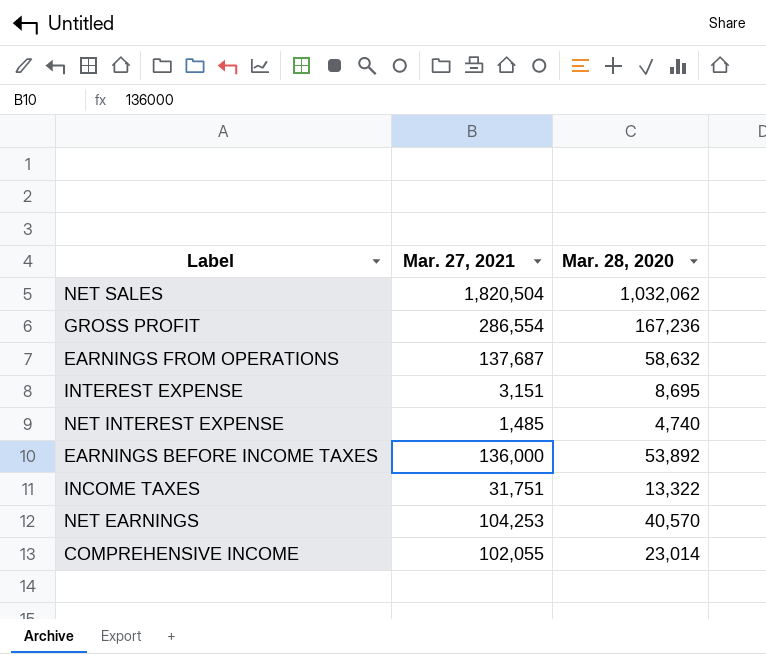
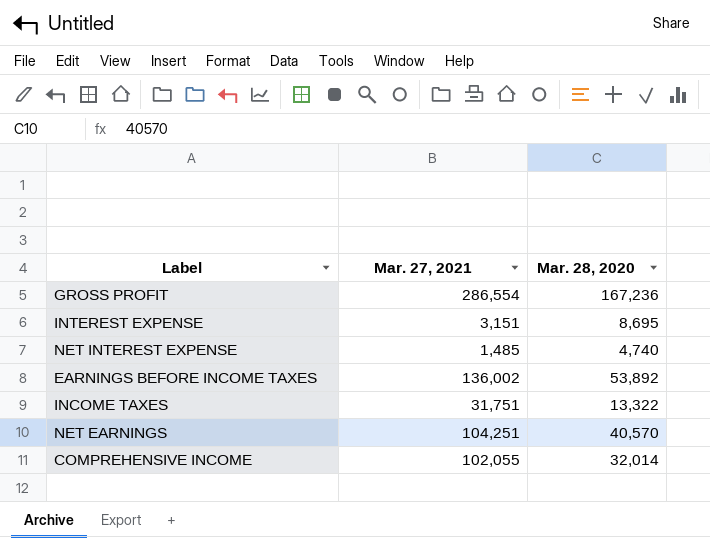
row NET SALES: 1,820,504 | 1,032,062 -> none
row EARNINGS FROM OPERATIONS: 137,687 | 58,632 -> none
EARNINGS BEFORE INCOME TAXES | Mar. 27, 2021: 136,000 -> 136,002
NET EARNINGS | Mar. 27, 2021: 104,253 -> 104,251
COMPREHENSIVE INCOME | Mar. 28, 2020: 23,014 -> 32,014

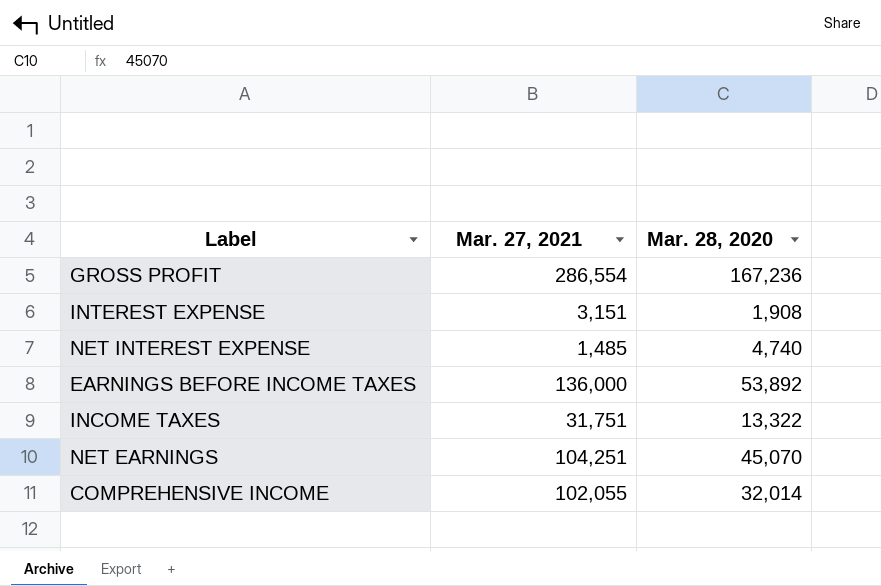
INTEREST EXPENSE | Mar. 28, 2020: 8,695 -> 1,908
EARNINGS BEFORE INCOME TAXES | Mar. 27, 2021: 136,002 -> 136,000
NET EARNINGS | Mar. 28, 2020: 40,570 -> 45,070

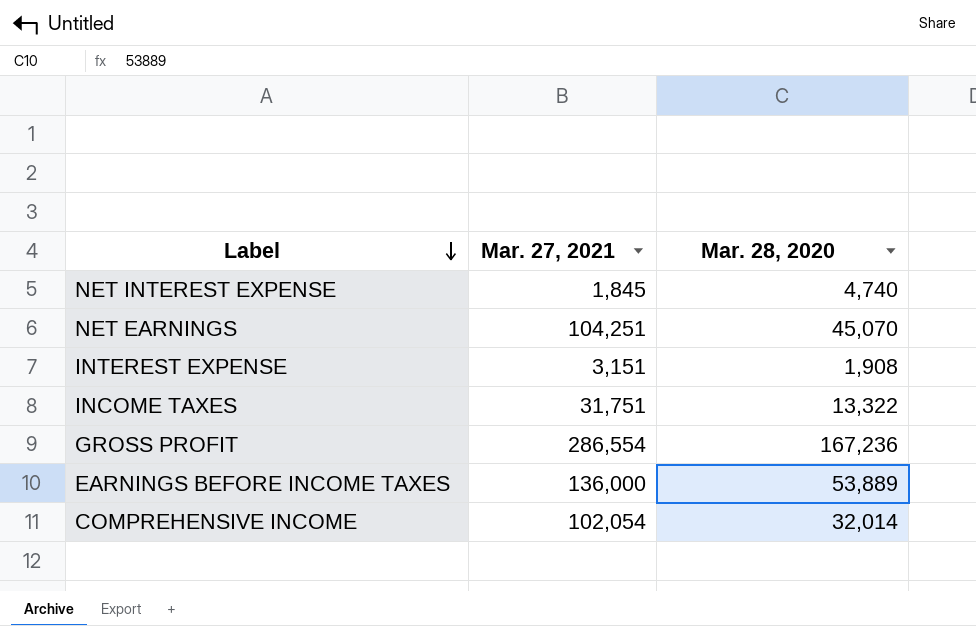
row order: none -> Label descending
NET INTEREST EXPENSE | Mar. 27, 2021: 1,485 -> 1,845
EARNINGS BEFORE INCOME TAXES | Mar. 28, 2020: 53,892 -> 53,889
COMPREHENSIVE INCOME | Mar. 27, 2021: 102,055 -> 102,054

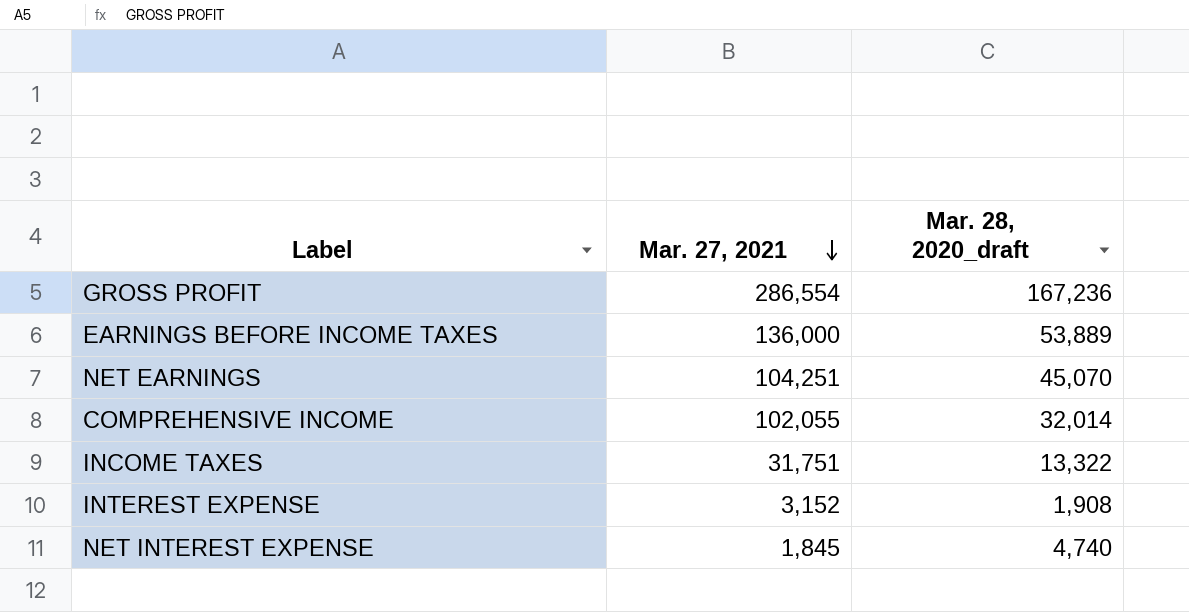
row order: Label descending -> Mar. 27, 2021 descending
column name: Mar. 28, 2020 -> Mar. 28, 2020_draft
COMPREHENSIVE INCOME | Mar. 27, 2021: 102,054 -> 102,055
INTEREST EXPENSE | Mar. 27, 2021: 3,151 -> 3,152

